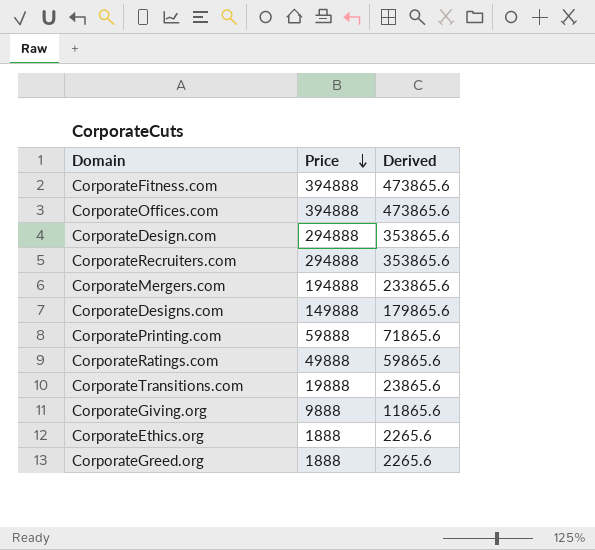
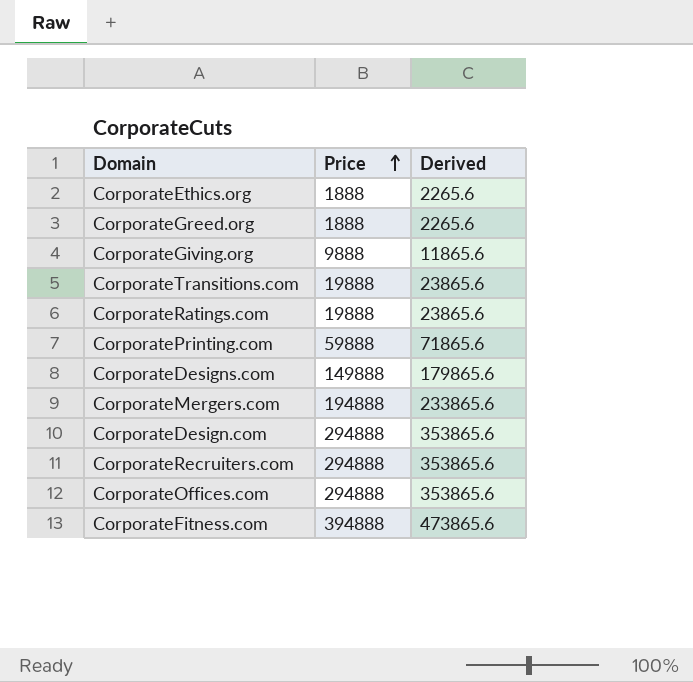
row order: Price descending -> Price ascending
CorporateRatings.com | Price: 49888 -> 19888
CorporateRatings.com | Derived: 59865.6 -> 23865.6
CorporateOffices.com | Price: 394888 -> 294888
CorporateOffices.com | Derived: 473865.6 -> 353865.6

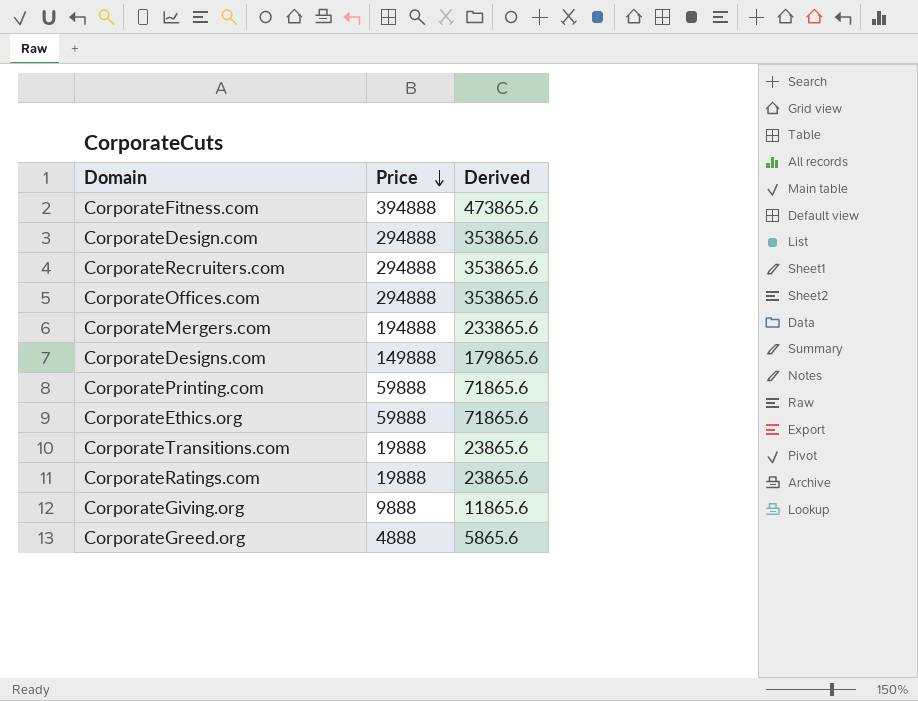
row order: Price ascending -> Price descending
CorporateEthics.org | Price: 1888 -> 59888
CorporateEthics.org | Derived: 2265.6 -> 71865.6
CorporateGreed.org | Price: 1888 -> 4888
CorporateGreed.org | Derived: 2265.6 -> 5865.6

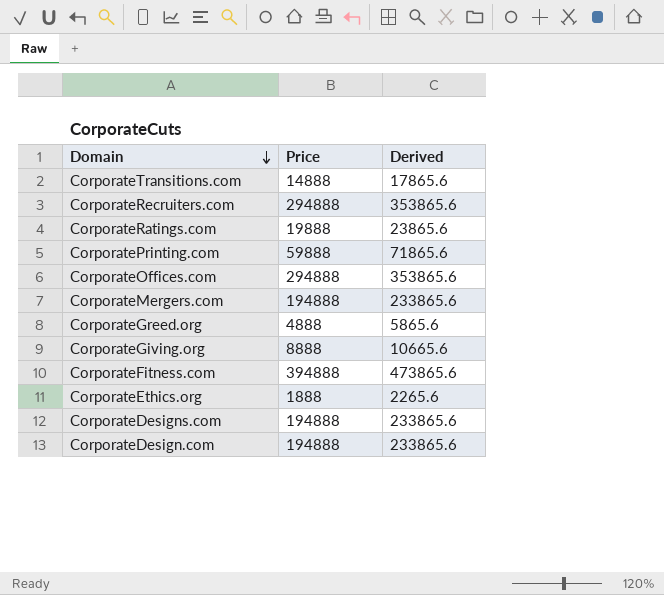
row order: Price descending -> Domain descending
CorporateTransitions.com | Price: 19888 -> 14888
CorporateTransitions.com | Derived: 23865.6 -> 17865.6
CorporateGiving.org | Price: 9888 -> 8888
CorporateGiving.org | Derived: 11865.6 -> 10665.6
CorporateEthics.org | Price: 59888 -> 1888
CorporateEthics.org | Derived: 71865.6 -> 2265.6
CorporateDesigns.com | Price: 149888 -> 194888
CorporateDesigns.com | Derived: 179865.6 -> 233865.6
CorporateDesign.com | Price: 294888 -> 194888
CorporateDesign.com | Derived: 353865.6 -> 233865.6

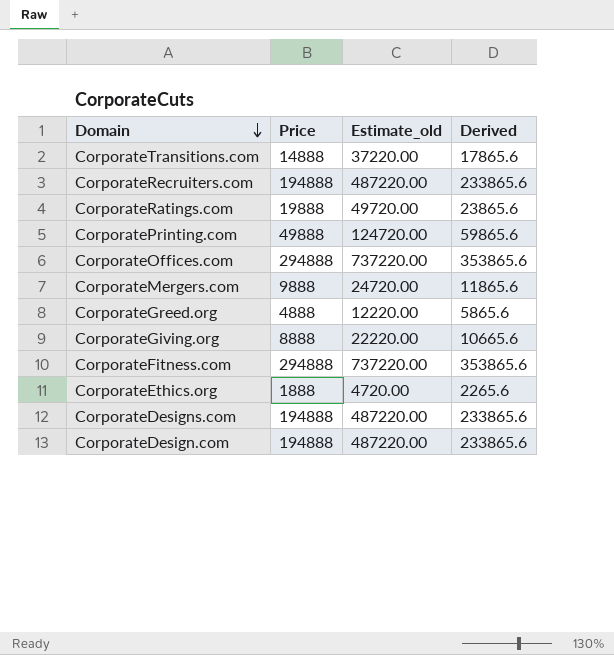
column Estimate_old | formula: none -> [Price] * 2.5
CorporateRecruiters.com | Price: 294888 -> 194888
CorporateRecruiters.com | Derived: 353865.6 -> 233865.6
CorporatePrinting.com | Price: 59888 -> 49888
CorporatePrinting.com | Derived: 71865.6 -> 59865.6
CorporateMergers.com | Price: 194888 -> 9888
CorporateMergers.com | Derived: 233865.6 -> 11865.6
CorporateFitness.com | Price: 394888 -> 294888
CorporateFitness.com | Derived: 473865.6 -> 353865.6

